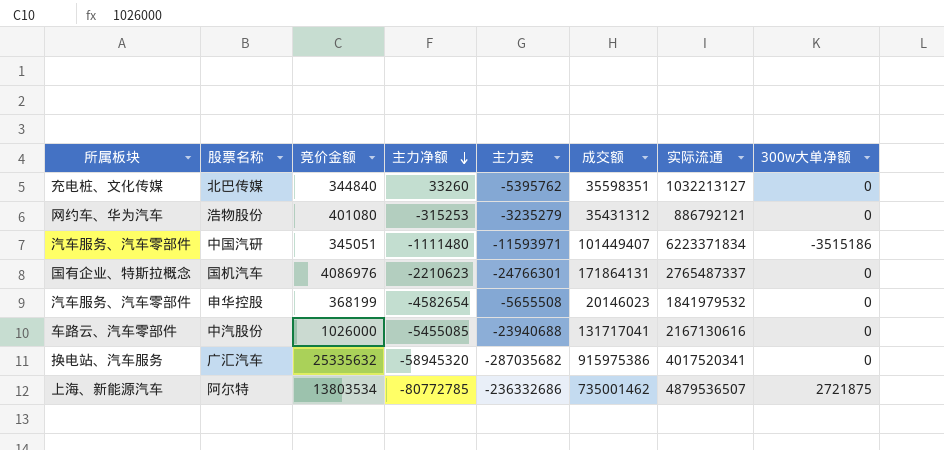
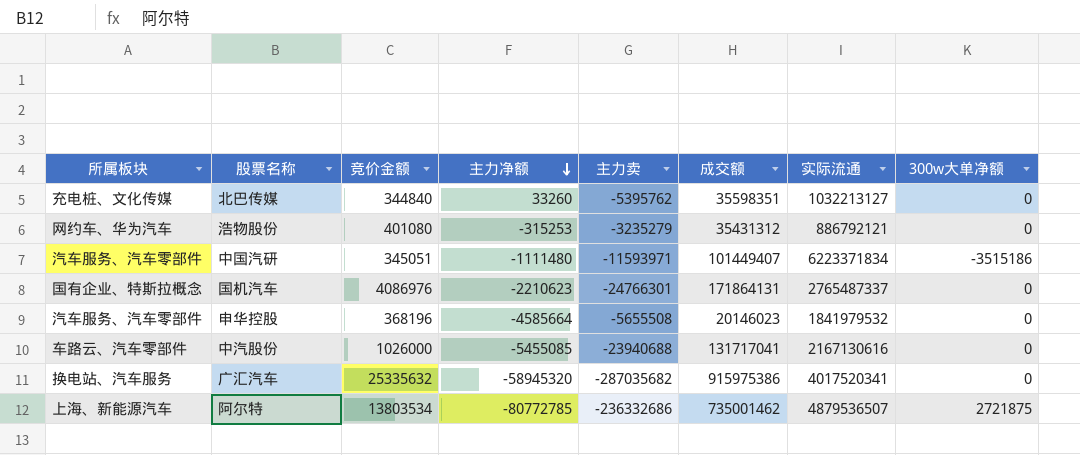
申华控股 | 竞价金额: 368199 -> 368196
申华控股 | 主力净额: -4582654 -> -4585664

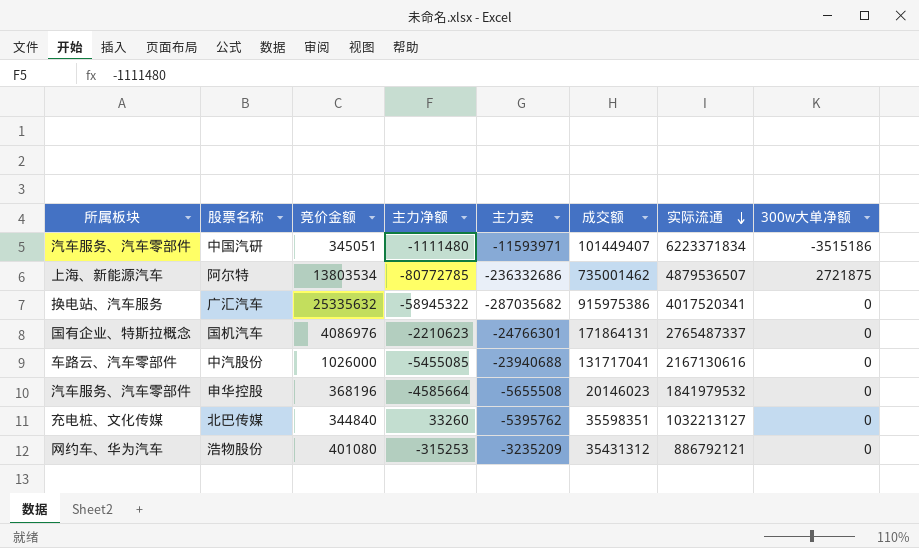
row order: 主力净额 descending -> 实际流通 descending
广汇汽车 | 主力净额: -58945320 -> -58945322
浩物股份 | 主力卖: -3235279 -> -3235209

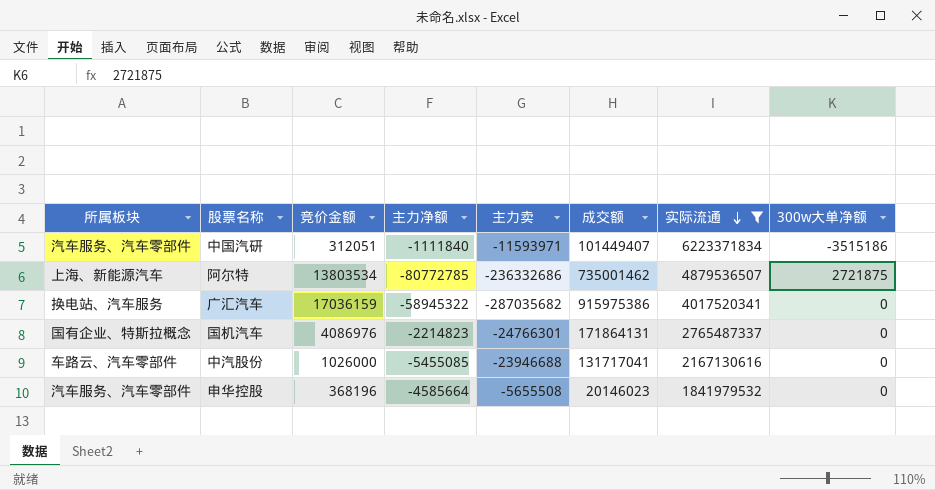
filter: none -> 实际流通 >= 1841979532
中国汽研 | 竞价金额: 345051 -> 312051
中国汽研 | 主力净额: -1111480 -> -1111840
广汇汽车 | 竞价金额: 25335632 -> 17036159
国机汽车 | 主力净额: -2210623 -> -2214823
中汽股份 | 主力卖: -23940688 -> -23946688

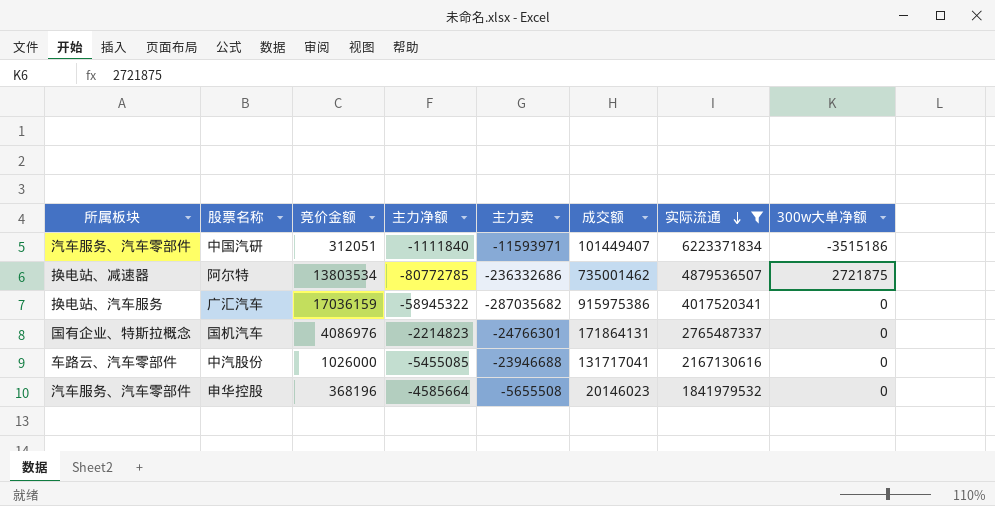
阿尔特 | 所属板块: 上海、新能源汽车 -> 换电站、减速器

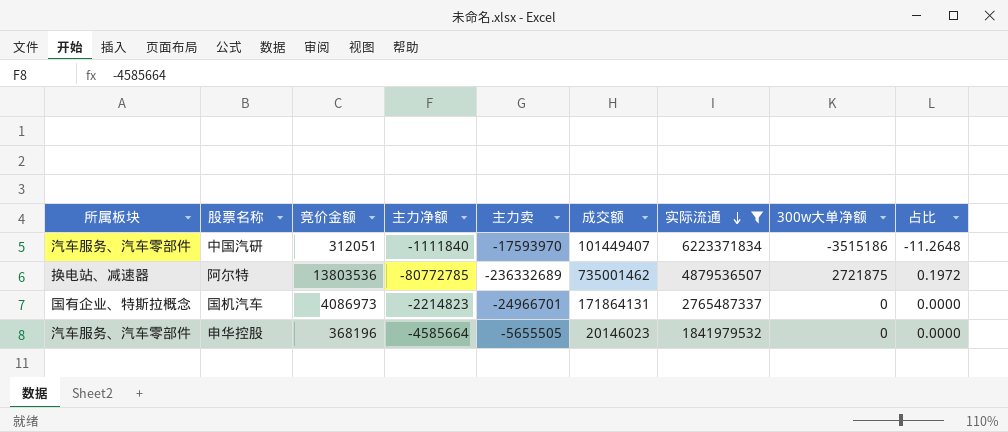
column 占比 | formula: none -> [300w大单净额] / [竞价金额]
row 广汇汽车: 换电站、汽车服务 | 17036159 | -58945322 | -287035682 | 915975386 | 4017520341 | 0 -> none
row 中汽股份: 车路云、汽车零部件 | 1026000 | -5455085 | -23946688 | 131717041 | 2167130616 | 0 -> none
中国汽研 | 主力卖: -11593971 -> -17593970
阿尔特 | 竞价金额: 13803534 -> 13803536
阿尔特 | 主力卖: -236332686 -> -236332689
国机汽车 | 竞价金额: 4086976 -> 4086973
国机汽车 | 主力卖: -24766301 -> -24966701
申华控股 | 主力卖: -5655508 -> -5655505

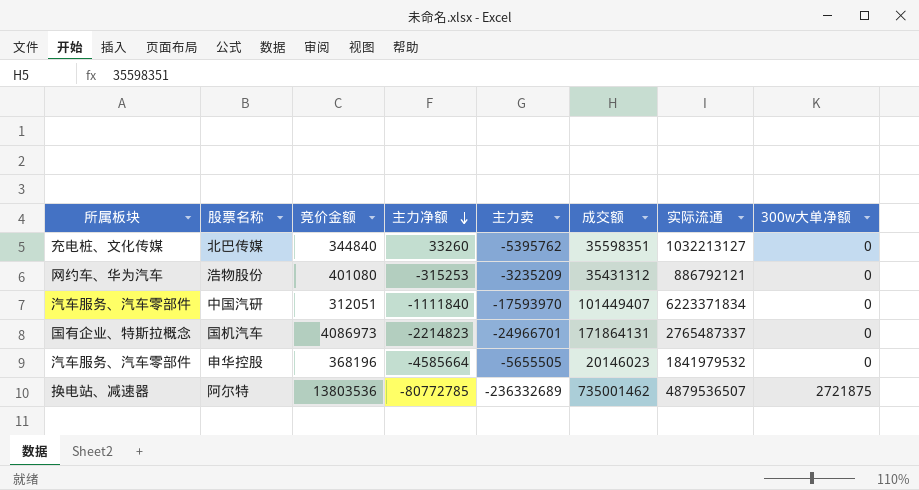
filter: 实际流通 >= 1841979532 -> none
row order: 实际流通 descending -> 主力净额 descending
column 占比 | formula: [300w大单净额] / [竞价金额] -> none
中国汽研 | 300w大单净额: -3515186 -> 0

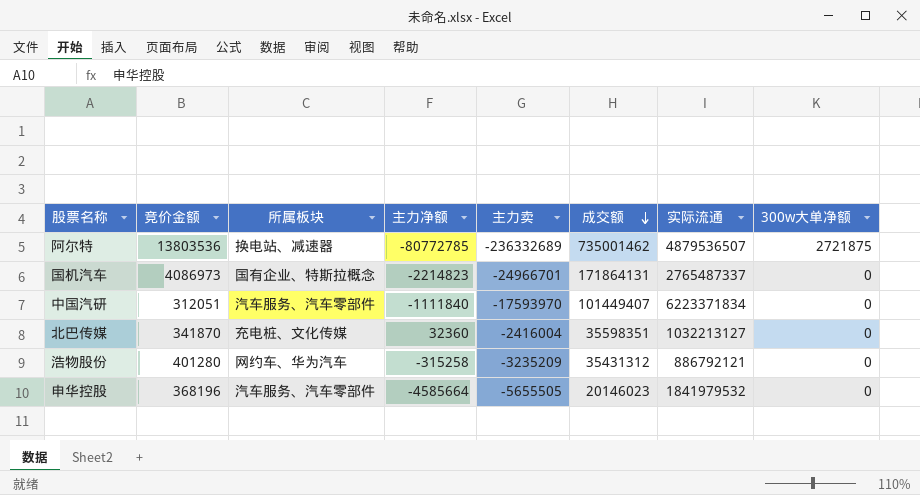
row order: 主力净额 descending -> 成交额 descending
column 所属板块 | position: 1 -> 3
北巴传媒 | 竞价金额: 344840 -> 341870
北巴传媒 | 主力净额: 33260 -> 32360
北巴传媒 | 主力卖: -5395762 -> -2416004
浩物股份 | 竞价金额: 401080 -> 401280
浩物股份 | 主力净额: -315253 -> -315258

